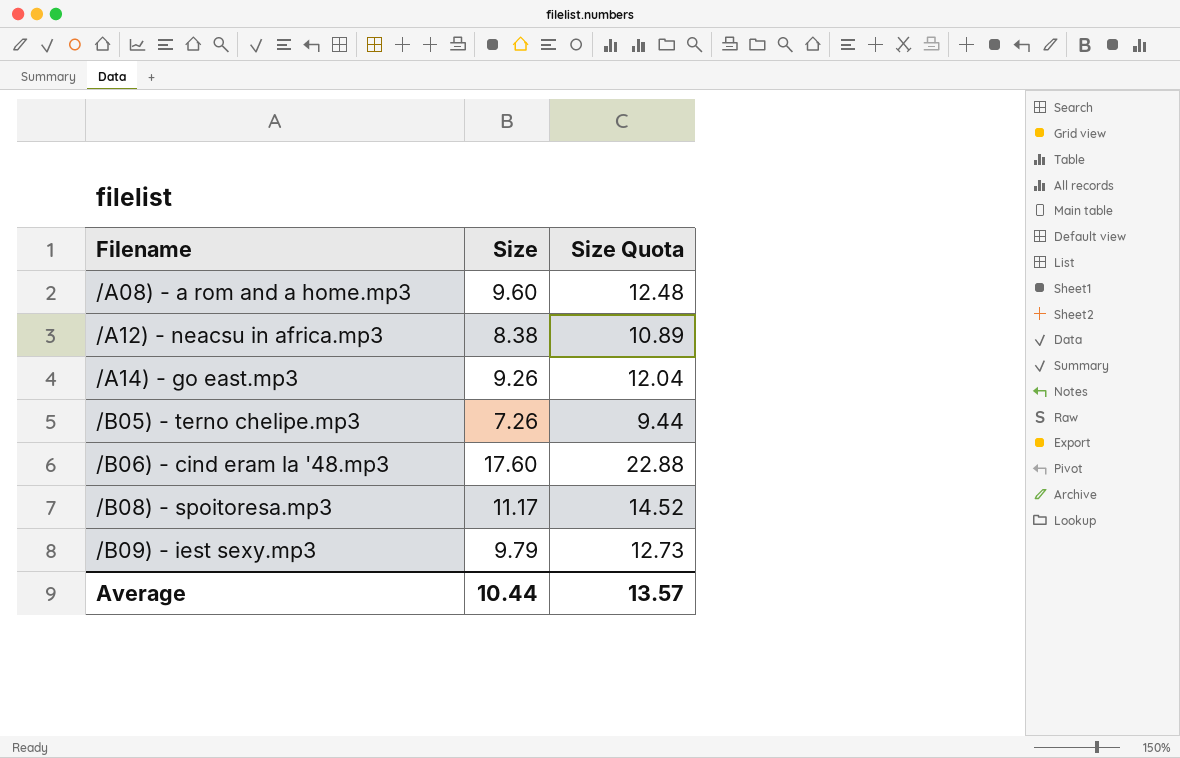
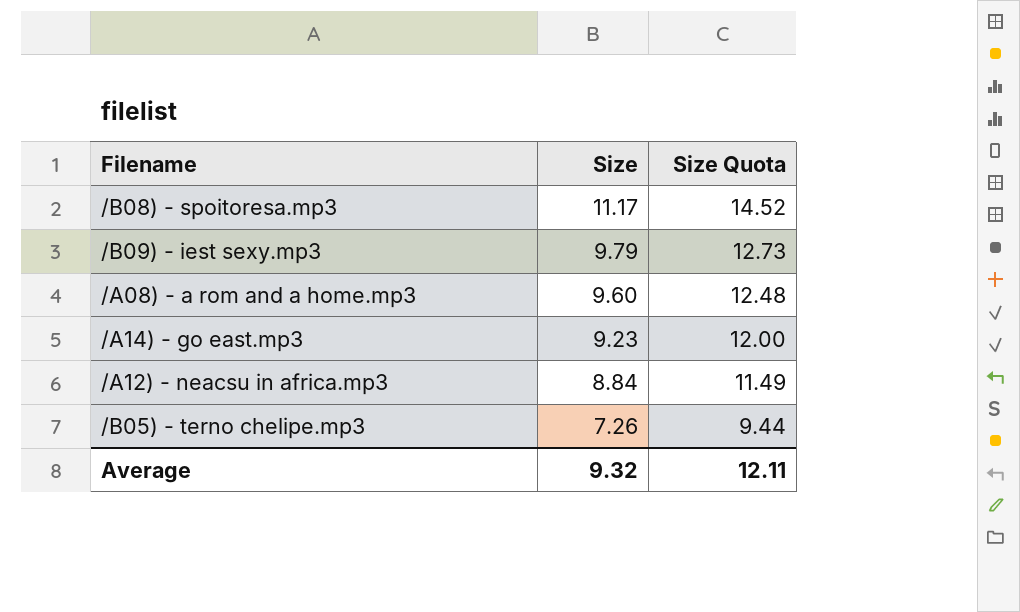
row order: Filename ascending -> Size descending
row /B06) - cind eram la '48.mp3: 17.60 | 22.88 -> none
/A14) - go east.mp3 | Size: 9.26 -> 9.23
/A14) - go east.mp3 | Size Quota: 12.04 -> 12.00
/A12) - neacsu in africa.mp3 | Size: 8.38 -> 8.84
/A12) - neacsu in africa.mp3 | Size Quota: 10.89 -> 11.49
Average | Size: 10.44 -> 9.32
Average | Size Quota: 13.57 -> 12.11

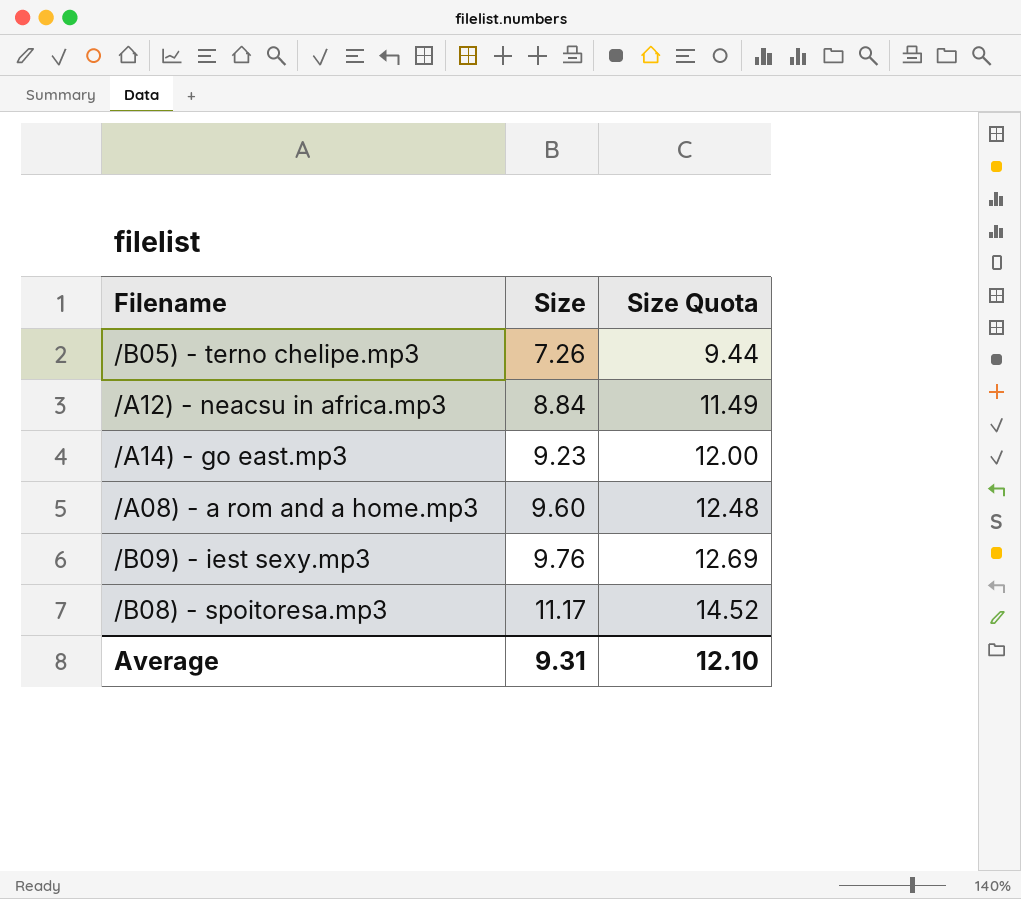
row order: Size descending -> Size ascending
/B09) - iest sexy.mp3 | Size: 9.79 -> 9.76
/B09) - iest sexy.mp3 | Size Quota: 12.73 -> 12.69
Average | Size: 9.32 -> 9.31
Average | Size Quota: 12.11 -> 12.10

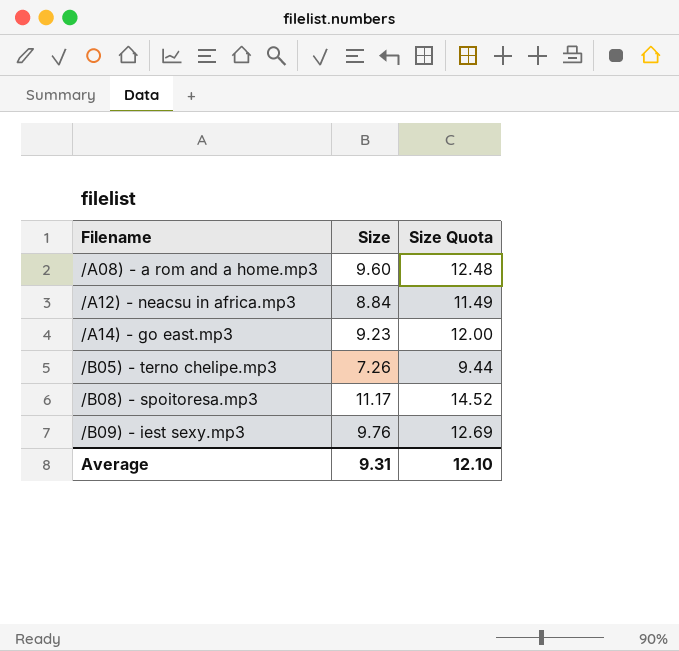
row order: Size ascending -> Filename ascending

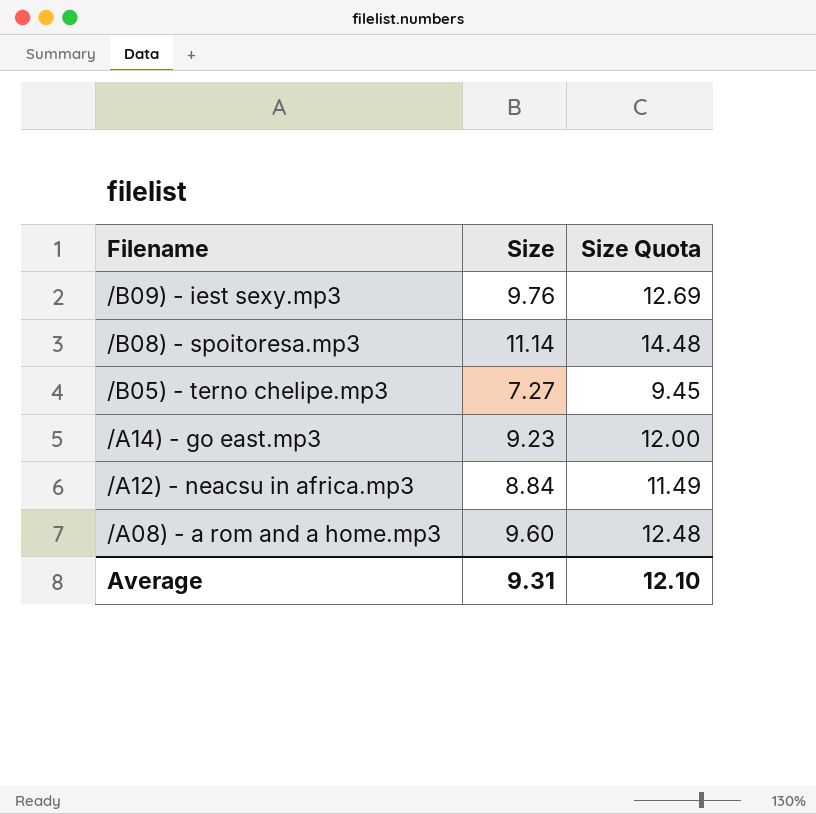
row order: Filename ascending -> Filename descending
/B08) - spoitoresa.mp3 | Size: 11.17 -> 11.14
/B08) - spoitoresa.mp3 | Size Quota: 14.52 -> 14.48
/B05) - terno chelipe.mp3 | Size: 7.26 -> 7.27
/B05) - terno chelipe.mp3 | Size Quota: 9.44 -> 9.45

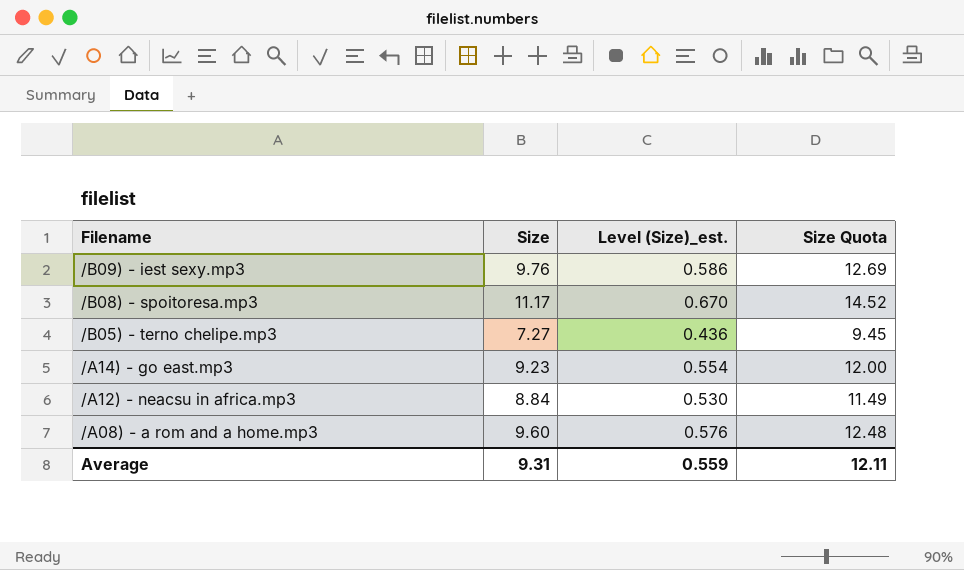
column Level (Size)_est. | formula: none -> [Size] * 0.06
/B08) - spoitoresa.mp3 | Size: 11.14 -> 11.17
/B08) - spoitoresa.mp3 | Size Quota: 14.48 -> 14.52
Average | Size Quota: 12.10 -> 12.11

